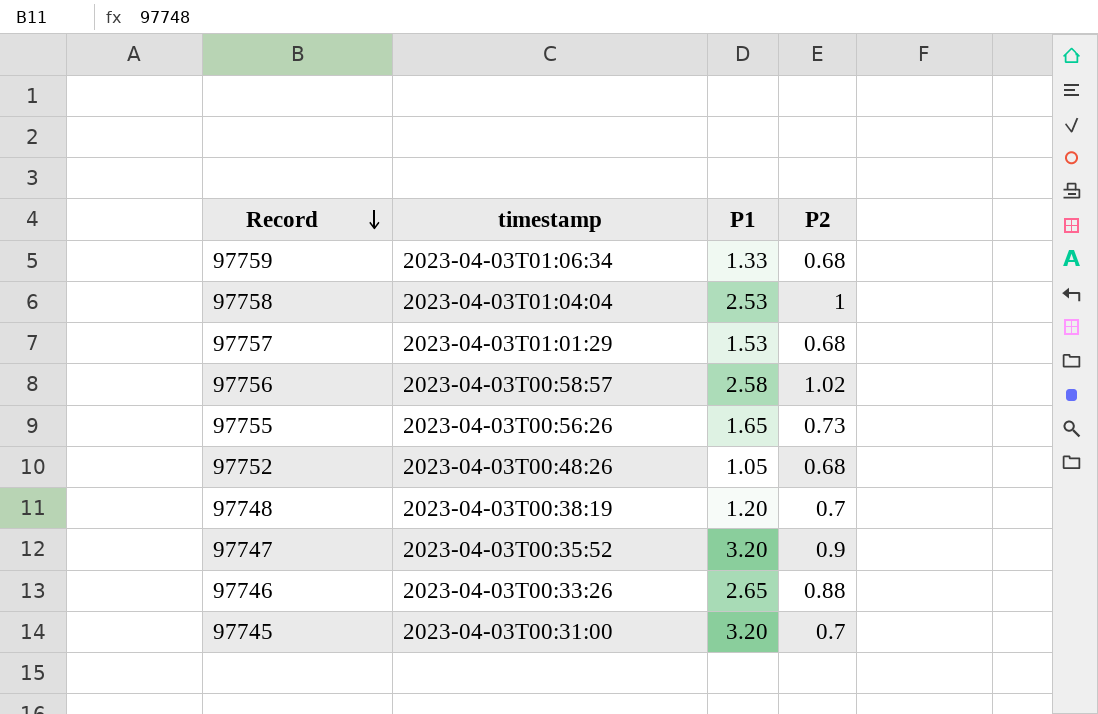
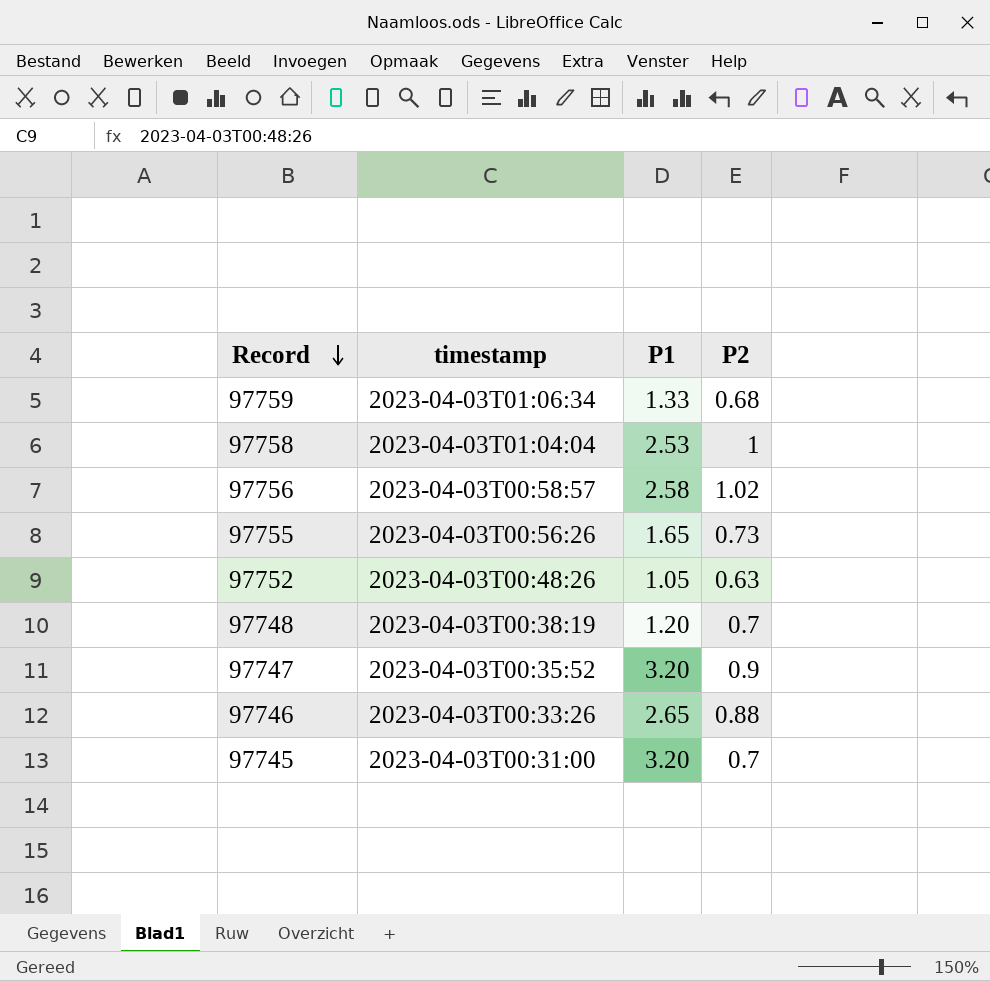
row 97757: 2023-04-03T01:01:29 | 1.53 | 0.68 -> none
97752 | P2: 0.68 -> 0.63

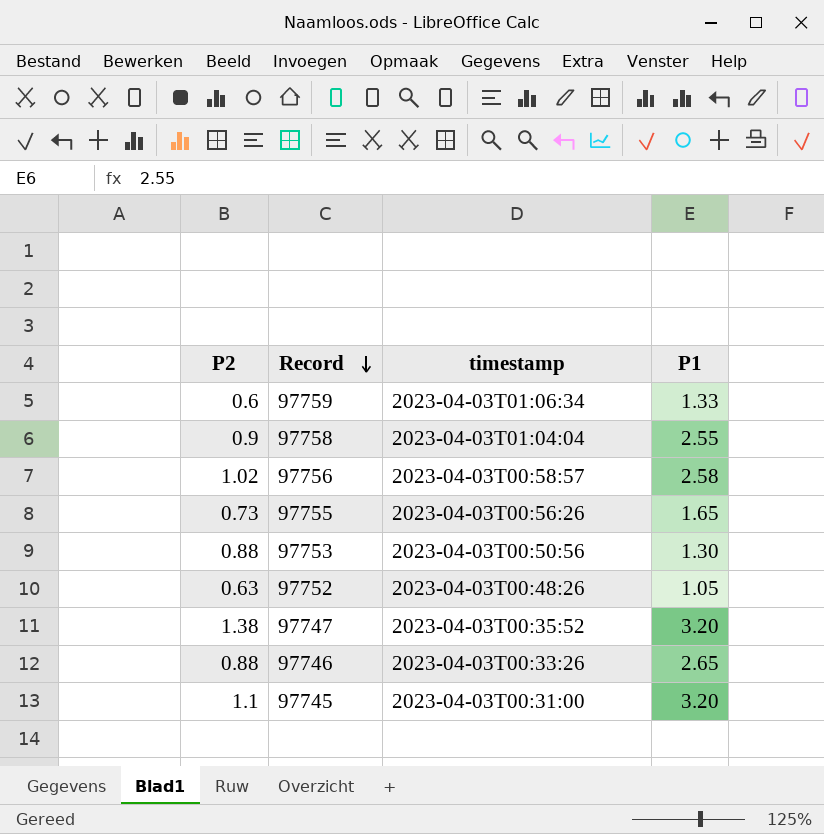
column P2 | position: 4 -> 1
row 97748: 2023-04-03T00:38:19 | 1.20 | 0.7 -> none
97759 | P2: 0.68 -> 0.6
97758 | P2: 1 -> 0.9
97758 | P1: 2.53 -> 2.55
row 97753: none -> 0.88 | 2023-04-03T00:50:56 | 1.30
97747 | P2: 0.9 -> 1.38
97745 | P2: 0.7 -> 1.1

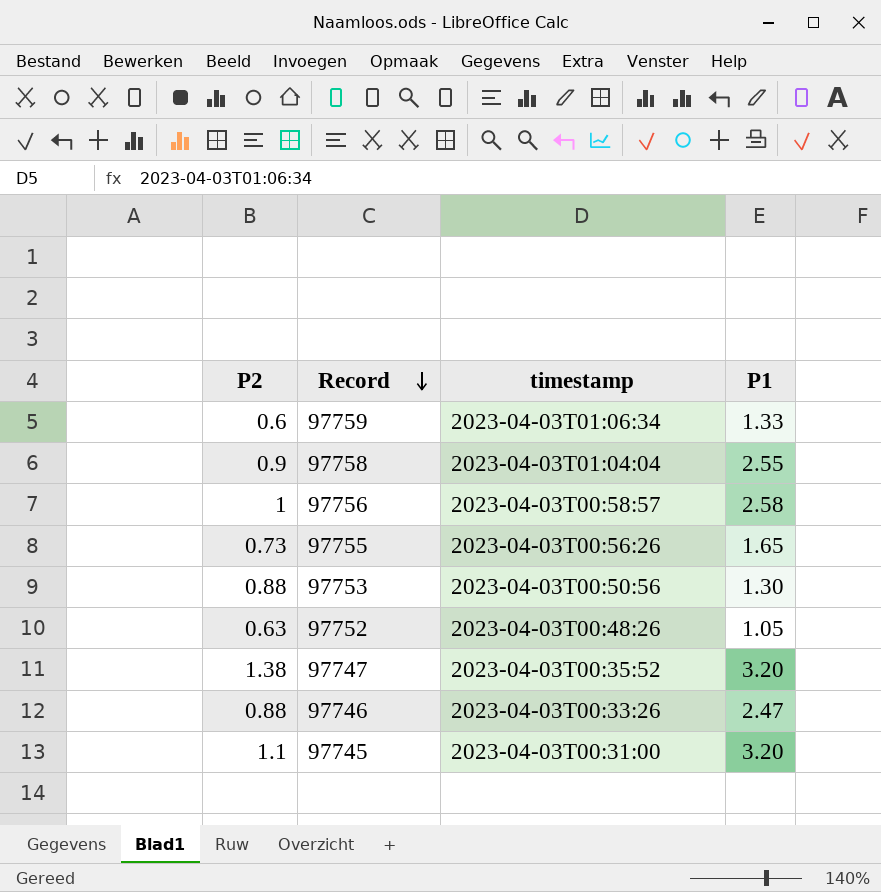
97756 | P2: 1.02 -> 1
97746 | P1: 2.65 -> 2.47

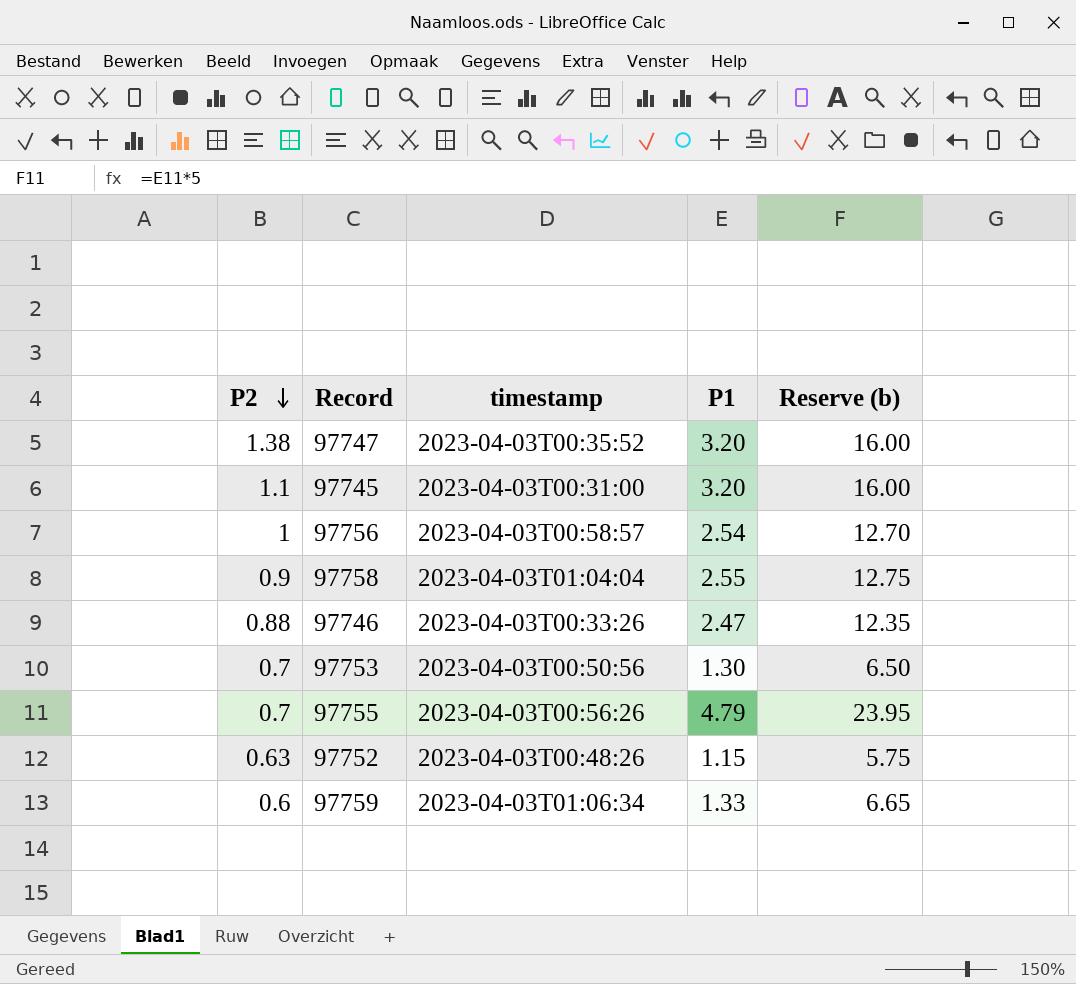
row order: Record descending -> P2 descending
column Reserve (b) | formula: none -> [P1] * 5
97756 | P1: 2.58 -> 2.54
97753 | P2: 0.88 -> 0.7
97755 | P2: 0.73 -> 0.7
97755 | P1: 1.65 -> 4.79
97752 | P1: 1.05 -> 1.15

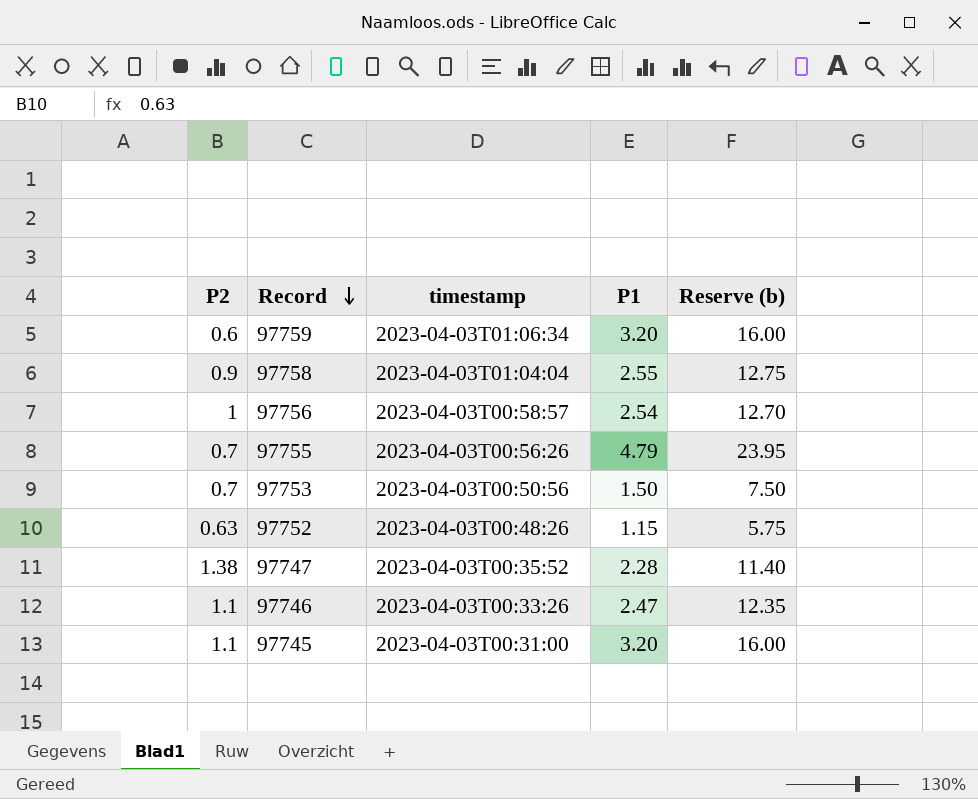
row order: P2 descending -> Record descending
97759 | P1: 1.33 -> 3.20
97759 | Reserve (b): 6.65 -> 16.00
97753 | P1: 1.30 -> 1.50
97753 | Reserve (b): 6.50 -> 7.50
97747 | P1: 3.20 -> 2.28
97747 | Reserve (b): 16.00 -> 11.40
97746 | P2: 0.88 -> 1.1

